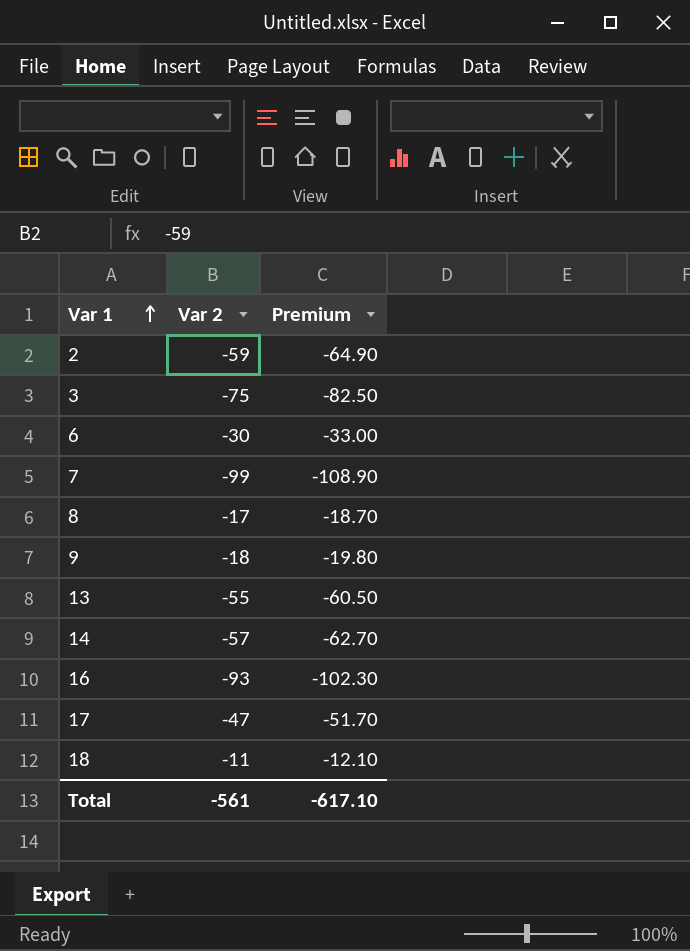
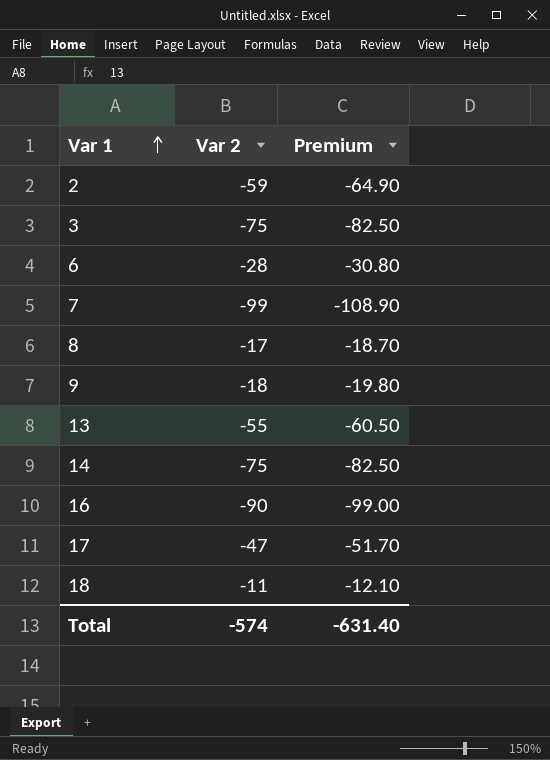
6 | Var 2: -30 -> -28
6 | Premium: -33.00 -> -30.80
14 | Var 2: -57 -> -75
14 | Premium: -62.70 -> -82.50
16 | Var 2: -93 -> -90
16 | Premium: -102.30 -> -99.00
Total | Var 2: -561 -> -574
Total | Premium: -617.10 -> -631.40

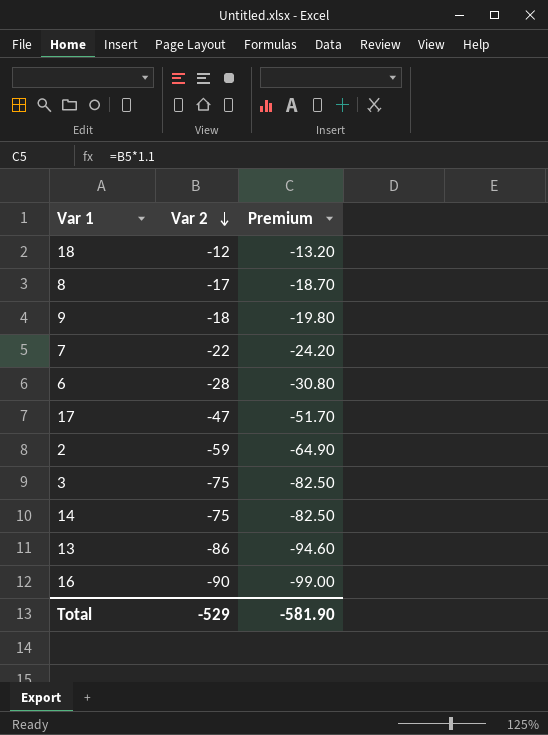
row order: Var 1 ascending -> Var 2 descending
18 | Var 2: -11 -> -12
18 | Premium: -12.10 -> -13.20
7 | Var 2: -99 -> -22
7 | Premium: -108.90 -> -24.20
13 | Var 2: -55 -> -86
13 | Premium: -60.50 -> -94.60
Total | Var 2: -574 -> -529
Total | Premium: -631.40 -> -581.90

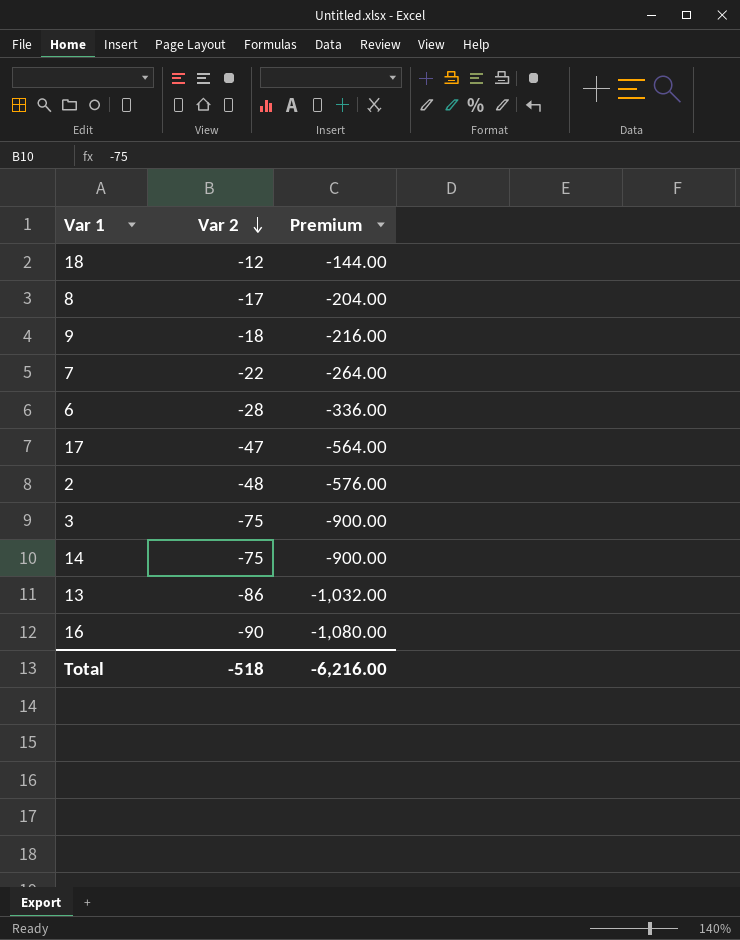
column Premium | formula: [Var 2] * 1.1 -> [Var 2] * 12
2 | Var 2: -59 -> -48
Total | Var 2: -529 -> -518
Total | Premium: -581.90 -> -6,216.00

